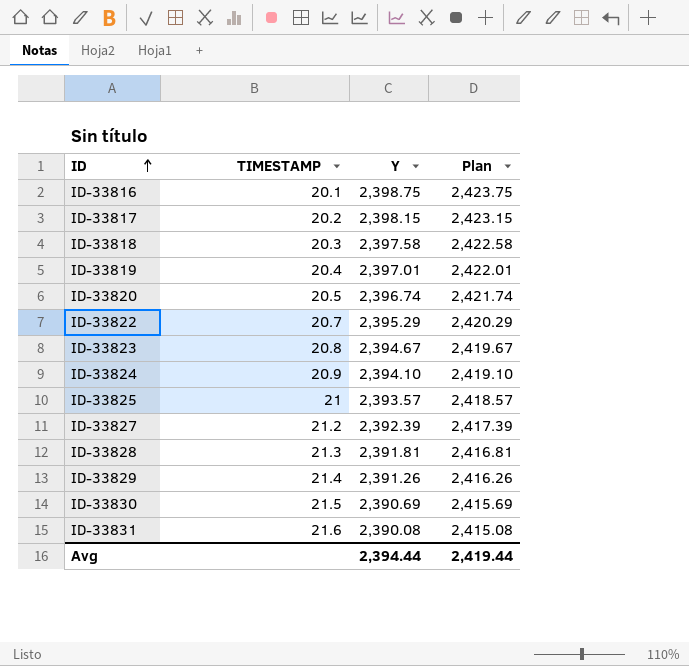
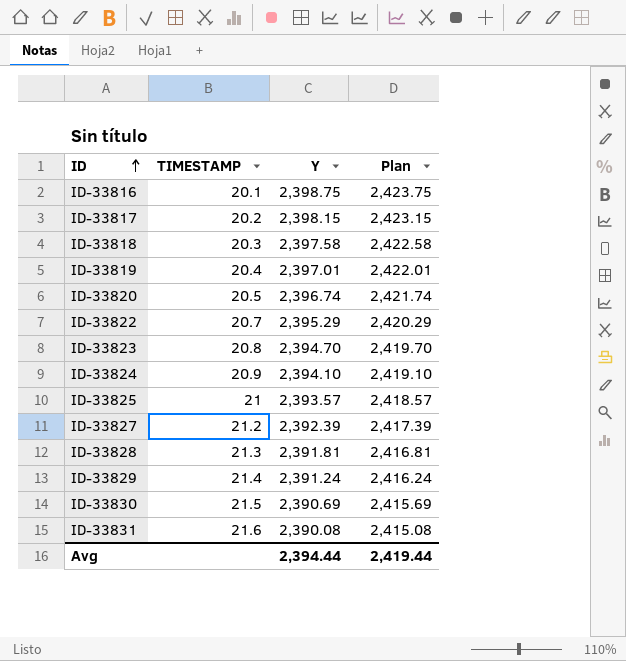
ID-33823 | Y: 2,394.67 -> 2,394.70
ID-33823 | Plan: 2,419.67 -> 2,419.70
ID-33829 | Y: 2,391.26 -> 2,391.24
ID-33829 | Plan: 2,416.26 -> 2,416.24

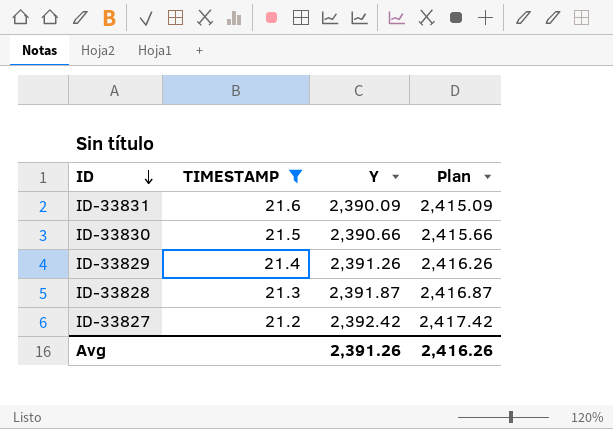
filter: none -> TIMESTAMP >= 21.2
row order: ID ascending -> ID descending
ID-33831 | Y: 2,390.08 -> 2,390.09
ID-33831 | Plan: 2,415.08 -> 2,415.09
ID-33830 | Y: 2,390.69 -> 2,390.66
ID-33830 | Plan: 2,415.69 -> 2,415.66
ID-33829 | Y: 2,391.24 -> 2,391.26
ID-33829 | Plan: 2,416.24 -> 2,416.26
ID-33828 | Y: 2,391.81 -> 2,391.87
ID-33828 | Plan: 2,416.81 -> 2,416.87
ID-33827 | Y: 2,392.39 -> 2,392.42
ID-33827 | Plan: 2,417.39 -> 2,417.42
Avg | Y: 2,394.44 -> 2,391.26
Avg | Plan: 2,419.44 -> 2,416.26

